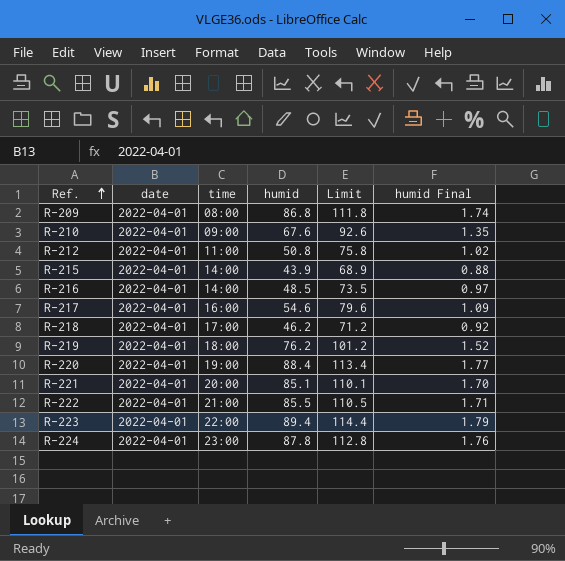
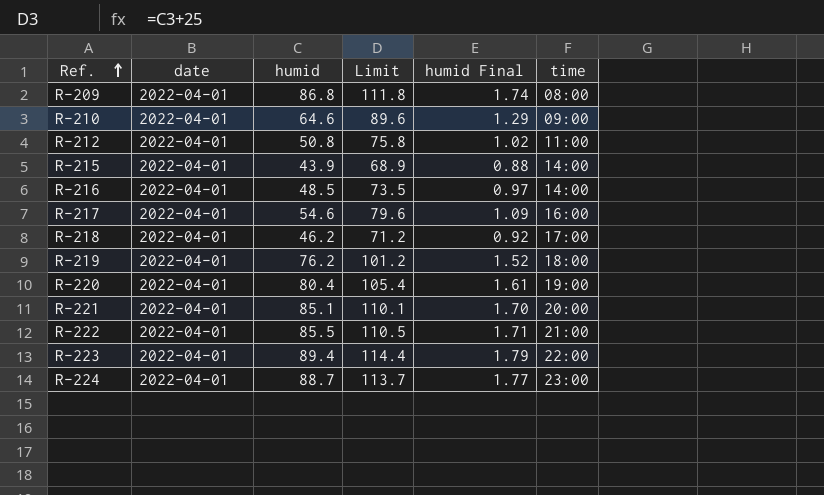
column time | position: 3 -> 6
R-210 | humid: 67.6 -> 64.6
R-210 | Limit: 92.6 -> 89.6
R-210 | humid Final: 1.35 -> 1.29
R-220 | humid: 88.4 -> 80.4
R-220 | Limit: 113.4 -> 105.4
R-220 | humid Final: 1.77 -> 1.61
R-224 | humid: 87.8 -> 88.7
R-224 | Limit: 112.8 -> 113.7
R-224 | humid Final: 1.76 -> 1.77

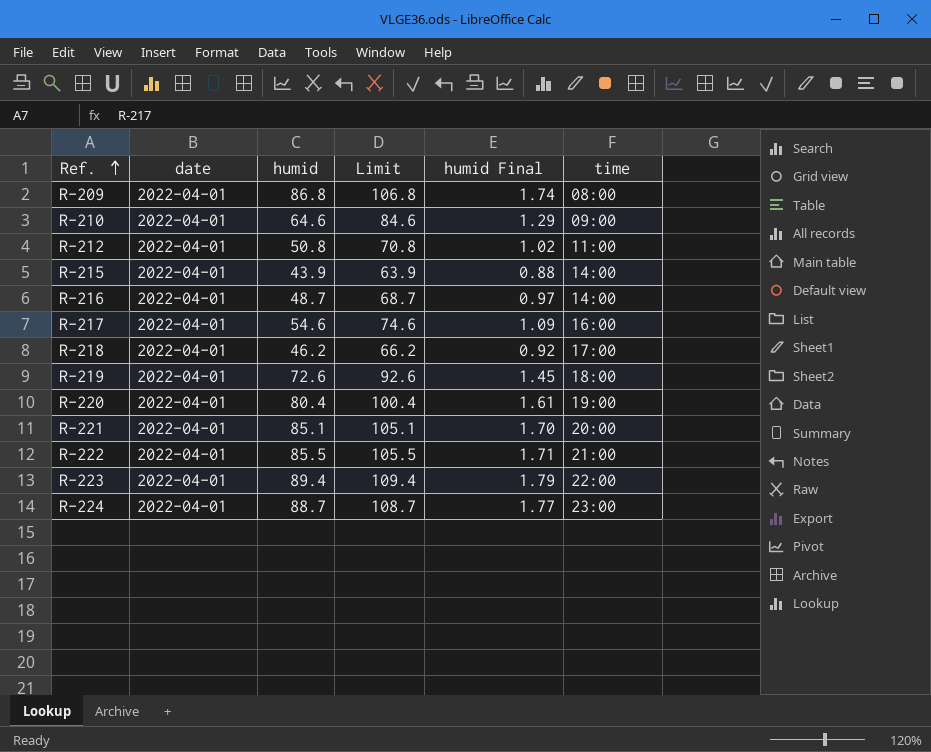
column Limit | formula: [humid] + 25 -> [humid] + 20
R-216 | humid: 48.5 -> 48.7
R-219 | humid: 76.2 -> 72.6
R-219 | humid Final: 1.52 -> 1.45

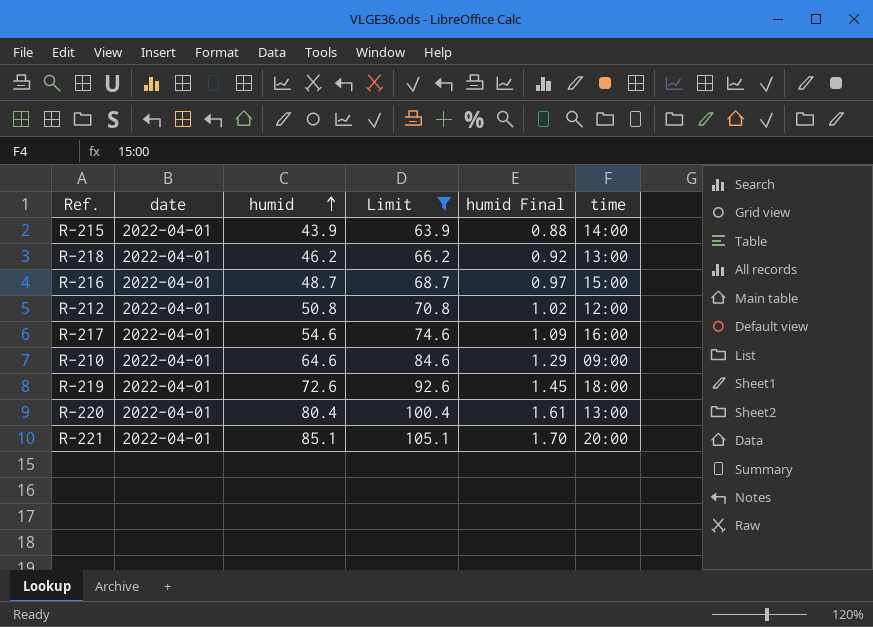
filter: none -> Limit <= 105.1
row order: Ref. ascending -> humid ascending
R-218 | time: 17:00 -> 13:00
R-216 | time: 14:00 -> 15:00
R-212 | time: 11:00 -> 12:00
R-220 | time: 19:00 -> 13:00

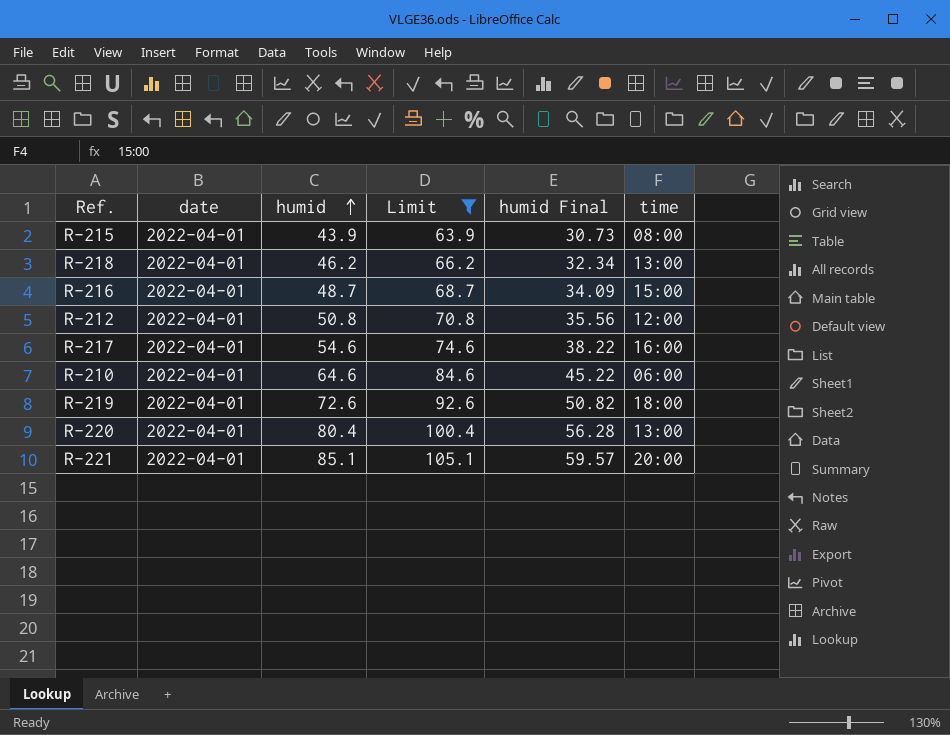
column humid Final | formula: [humid] * 0.02 -> [humid] * 0.7
R-215 | time: 14:00 -> 08:00
R-210 | time: 09:00 -> 06:00

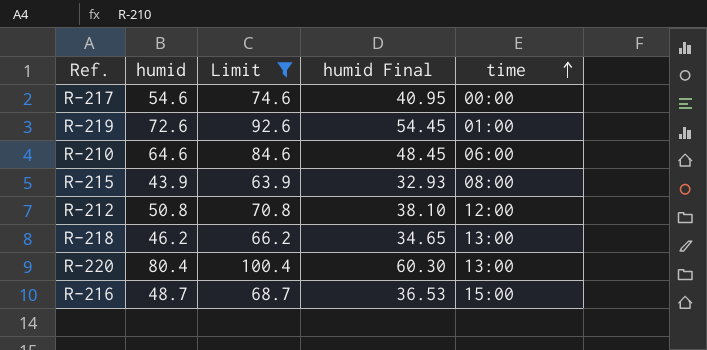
row order: humid ascending -> time ascending
column date | position: 2 -> none
column humid Final | formula: [humid] * 0.7 -> [humid] * 0.75
row R-221: 2022-04-01 | 85.1 | 105.1 | 59.57 | 20:00 -> none
R-217 | time: 16:00 -> 00:00
R-219 | time: 18:00 -> 01:00

